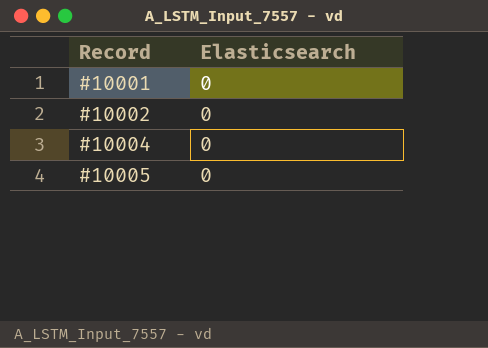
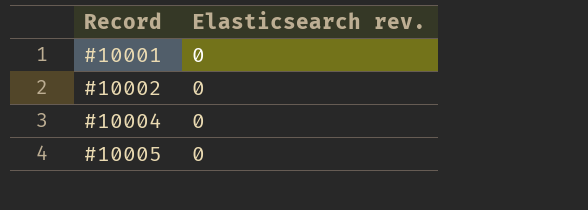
column name: Elasticsearch -> Elasticsearch rev.

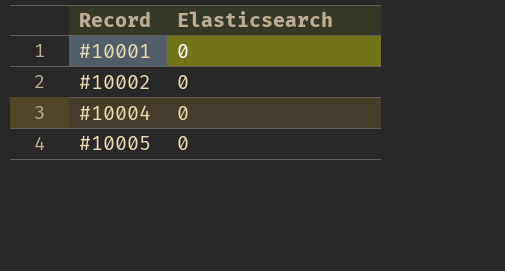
column name: Elasticsearch rev. -> Elasticsearch

